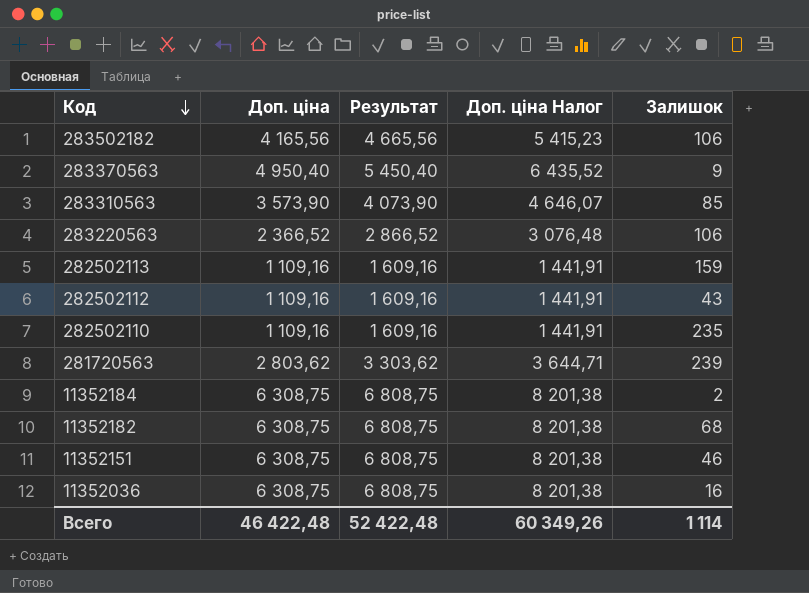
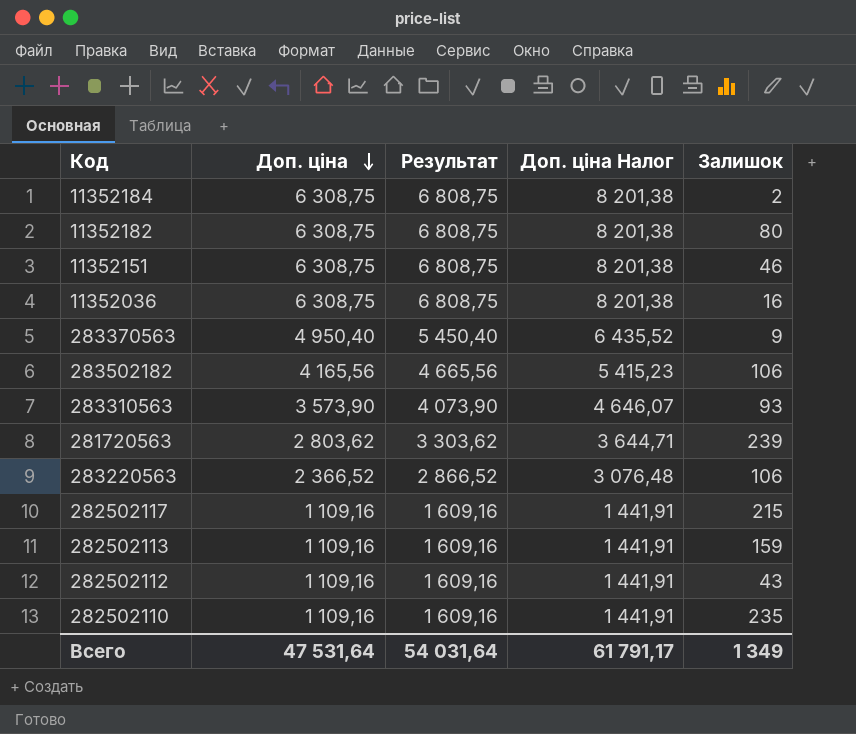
row order: Код descending -> Доп. ціна descending
11352182 | Залишок: 68 -> 80
283310563 | Залишок: 85 -> 93
row 282502117: none -> 1 109,16 | 1 609,16 | 1 441,91 | 215
Всего | Доп. ціна: 46 422,48 -> 47 531,64
Всего | Результат: 52 422,48 -> 54 031,64
Всего | Доп. ціна Налог: 60 349,26 -> 61 791,17
Всего | Залишок: 1 114 -> 1 349

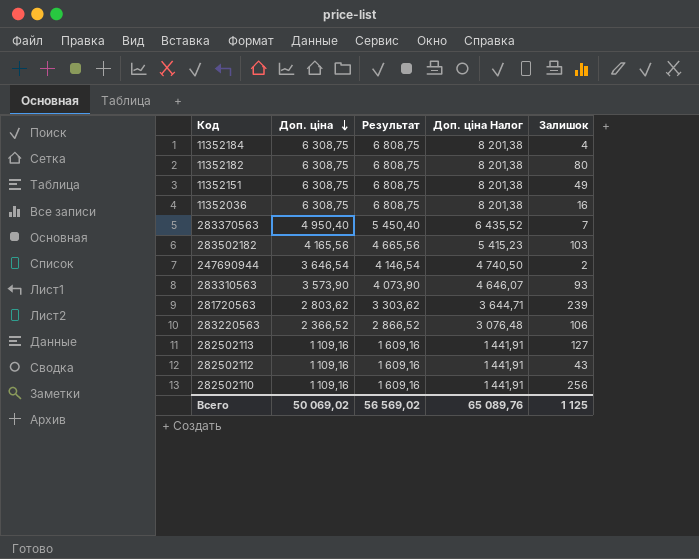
row 282502117: 1 109,16 | 1 609,16 | 1 441,91 | 215 -> none
11352184 | Залишок: 2 -> 4
11352151 | Залишок: 46 -> 49
283370563 | Залишок: 9 -> 7
283502182 | Залишок: 106 -> 103
row 247690944: none -> 3 646,54 | 4 146,54 | 4 740,50 | 2
282502113 | Залишок: 159 -> 127
282502110 | Залишок: 235 -> 256
Всего | Доп. ціна: 47 531,64 -> 50 069,02
Всего | Результат: 54 031,64 -> 56 569,02
Всего | Доп. ціна Налог: 61 791,17 -> 65 089,76
Всего | Залишок: 1 349 -> 1 125

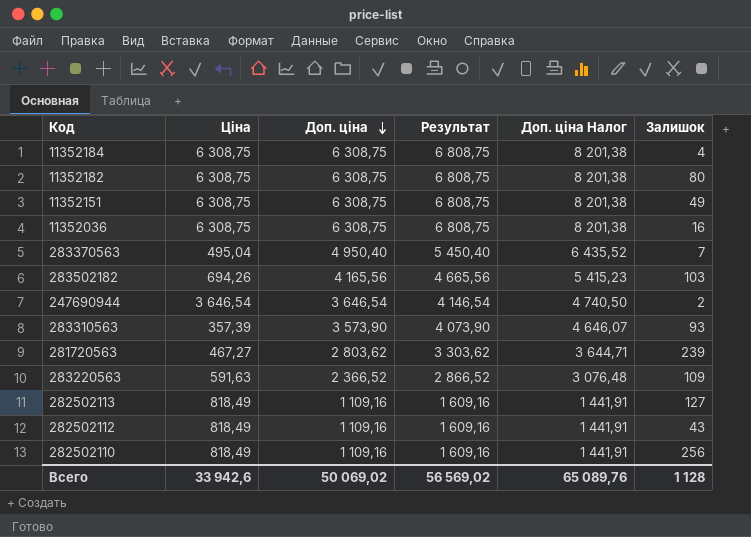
column Ціна | position: none -> 2
283220563 | Залишок: 106 -> 109
Всего | Залишок: 1 125 -> 1 128

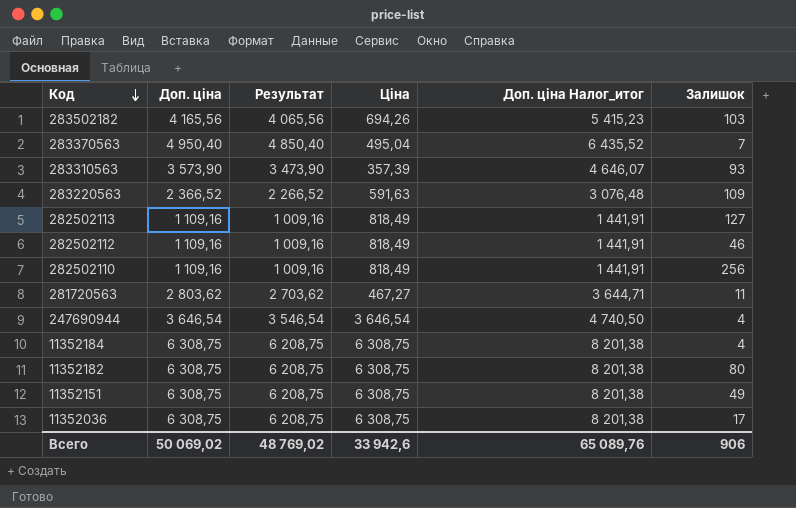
row order: Доп. ціна descending -> Код descending
column Результат | formula: [Доп. ціна] + 500 -> [Доп. ціна] - 100
column Ціна | position: 2 -> 4
column name: Доп. ціна Налог -> Доп. ціна Налог_итог
282502112 | Залишок: 43 -> 46
281720563 | Залишок: 239 -> 11
247690944 | Залишок: 2 -> 4
11352036 | Залишок: 16 -> 17
Всего | Результат: 56 569,02 -> 48 769,02
Всего | Залишок: 1 128 -> 906

